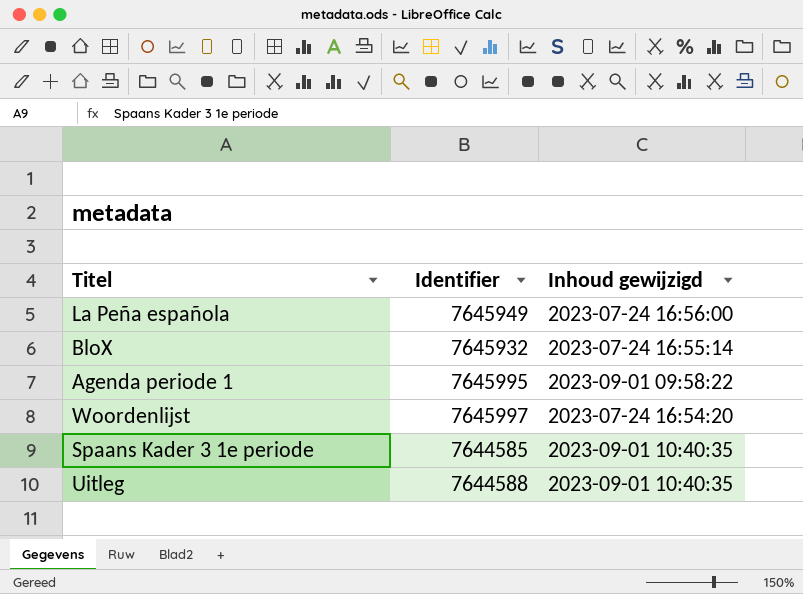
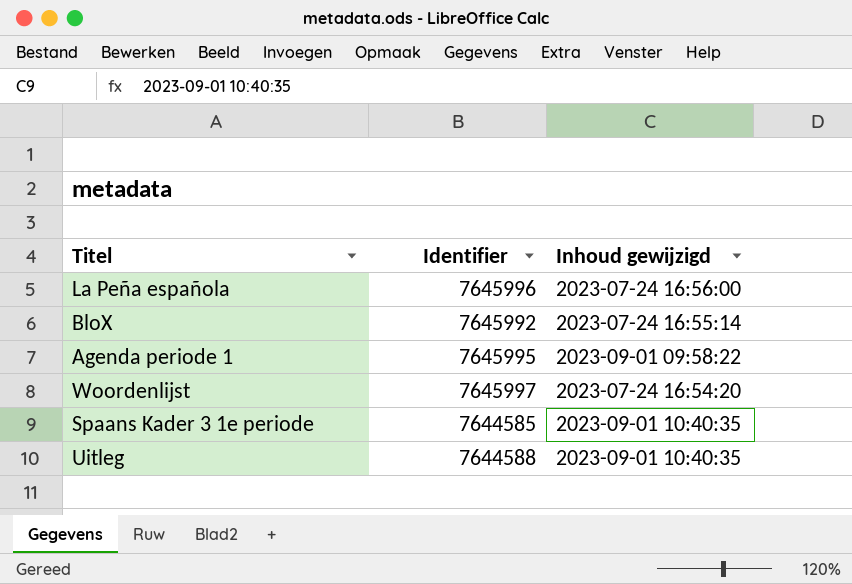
La Peña española | Identifier: 7645949 -> 7645996
BloX | Identifier: 7645932 -> 7645992

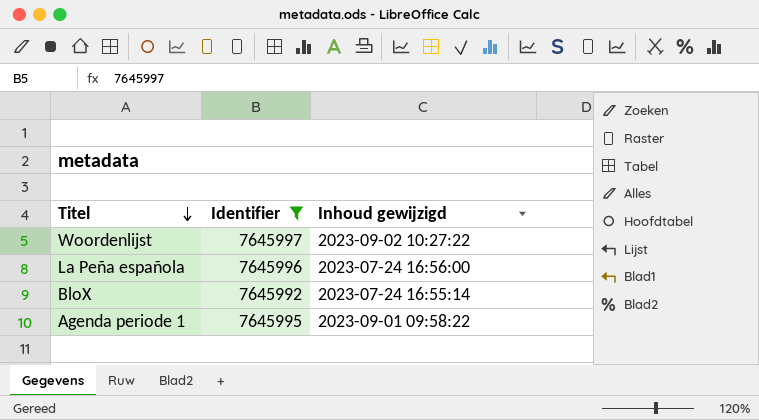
filter: none -> Identifier >= 7645992
row order: none -> Titel descending
Woordenlijst | Inhoud gewijzigd: 2023-07-24 16:54:20 -> 2023-09-02 10:27:22

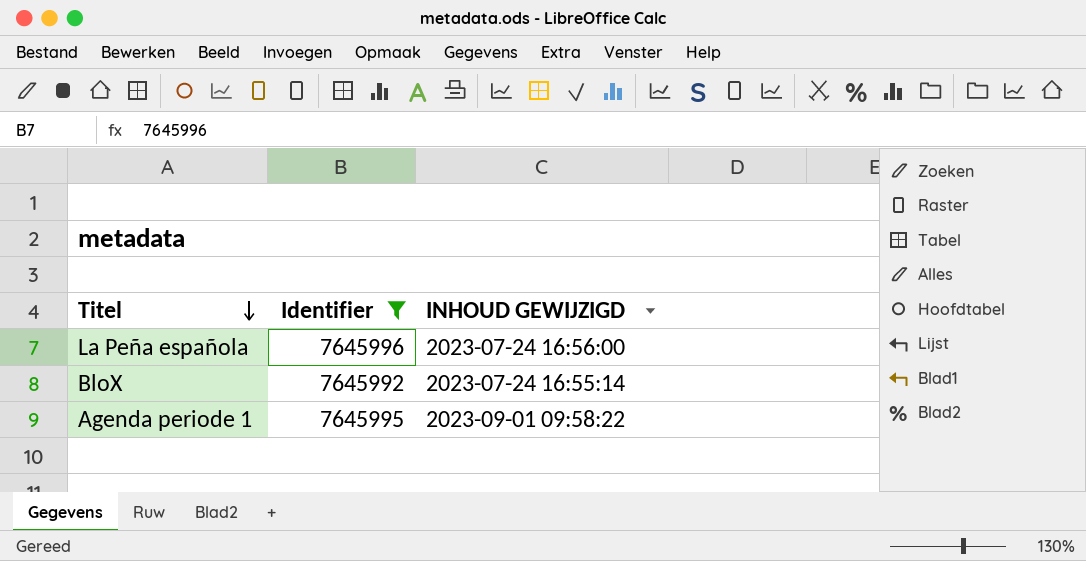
column name: Inhoud gewijzigd -> INHOUD GEWIJZIGD
row Woordenlijst: 7645997 | 2023-09-02 10:27:22 -> none

